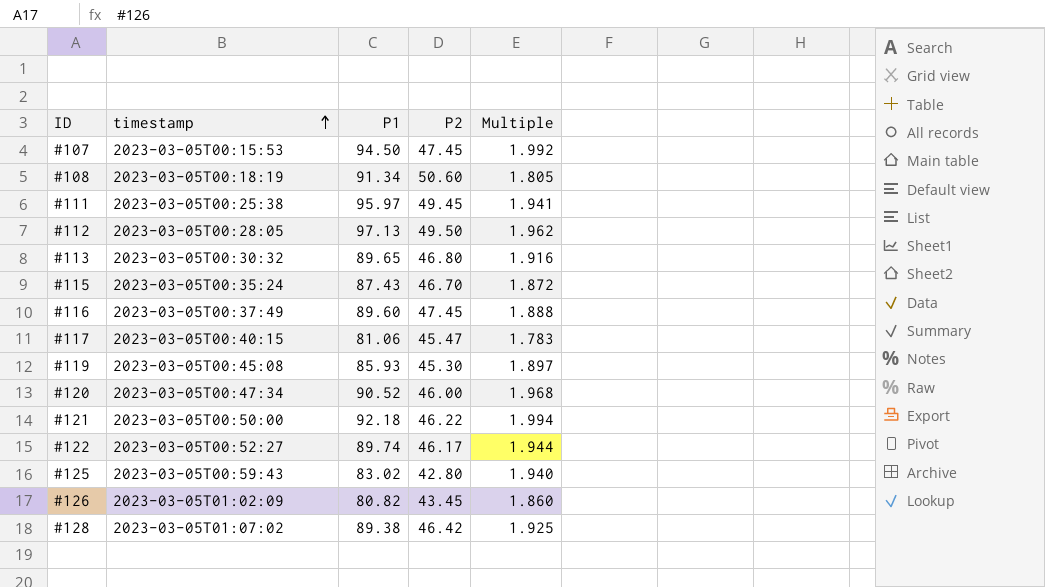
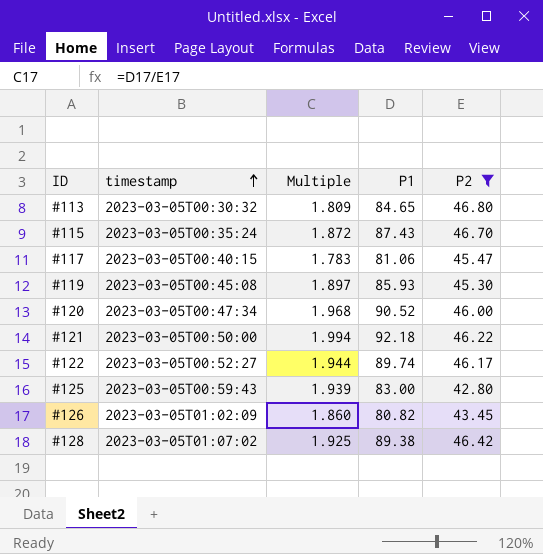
filter: none -> P2 <= 46.80
column Multiple | position: 5 -> 3
#113 | Multiple: 1.916 -> 1.809
#113 | P1: 89.65 -> 84.65
#125 | Multiple: 1.940 -> 1.939
#125 | P1: 83.02 -> 83.00

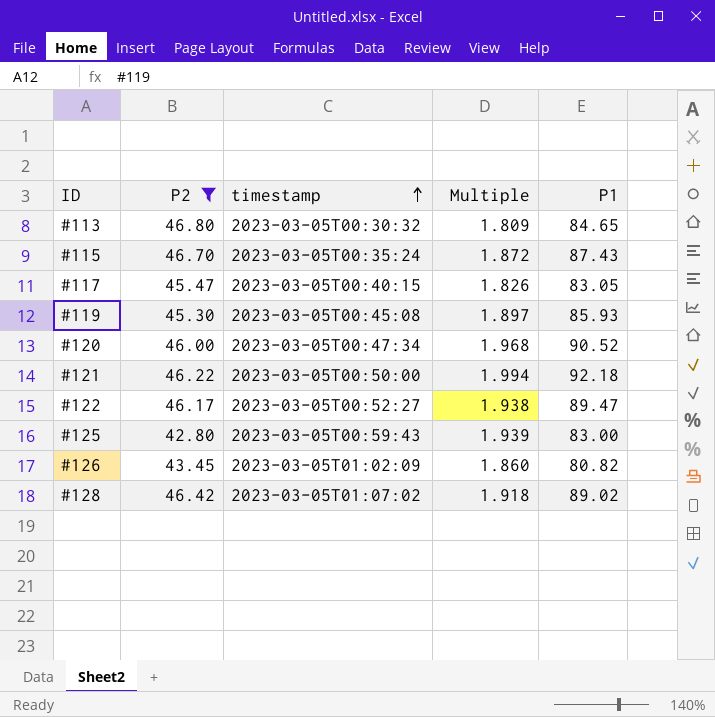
column P2 | position: 5 -> 2
#117 | Multiple: 1.783 -> 1.826
#117 | P1: 81.06 -> 83.05
#122 | Multiple: 1.944 -> 1.938
#122 | P1: 89.74 -> 89.47
#128 | Multiple: 1.925 -> 1.918
#128 | P1: 89.38 -> 89.02

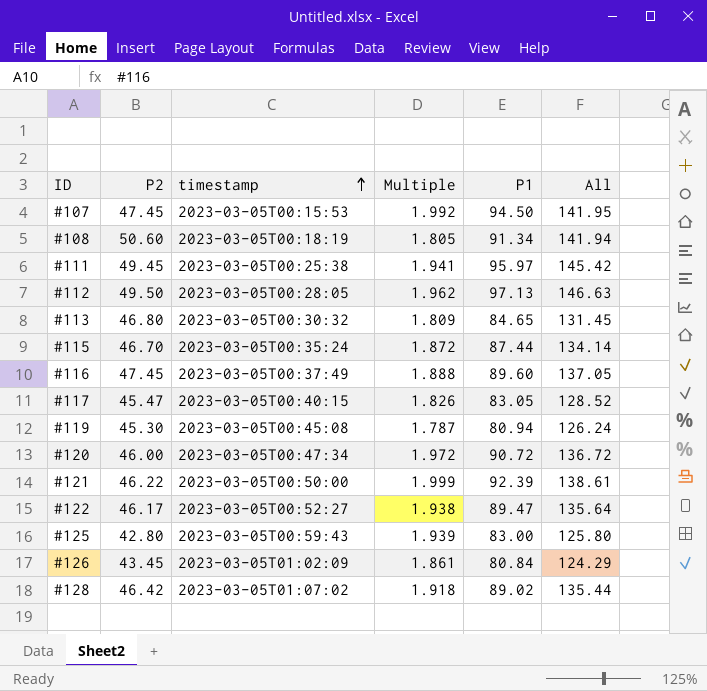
filter: P2 <= 46.80 -> none
column All | formula: none -> [P2] + [P1]
#115 | P1: 87.43 -> 87.44
#119 | Multiple: 1.897 -> 1.787
#119 | P1: 85.93 -> 80.94
#120 | Multiple: 1.968 -> 1.972
#120 | P1: 90.52 -> 90.72
#121 | Multiple: 1.994 -> 1.999
#121 | P1: 92.18 -> 92.39
#126 | Multiple: 1.860 -> 1.861
#126 | P1: 80.82 -> 80.84

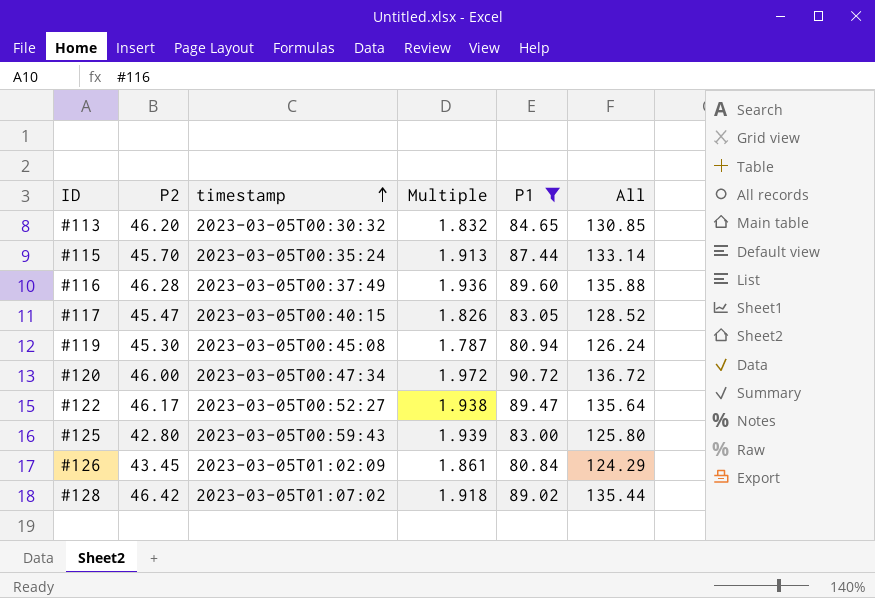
filter: none -> P1 <= 90.72
#113 | P2: 46.80 -> 46.20
#113 | Multiple: 1.809 -> 1.832
#113 | All: 131.45 -> 130.85
#115 | P2: 46.70 -> 45.70
#115 | Multiple: 1.872 -> 1.913
#115 | All: 134.14 -> 133.14
#116 | P2: 47.45 -> 46.28
#116 | Multiple: 1.888 -> 1.936
#116 | All: 137.05 -> 135.88

